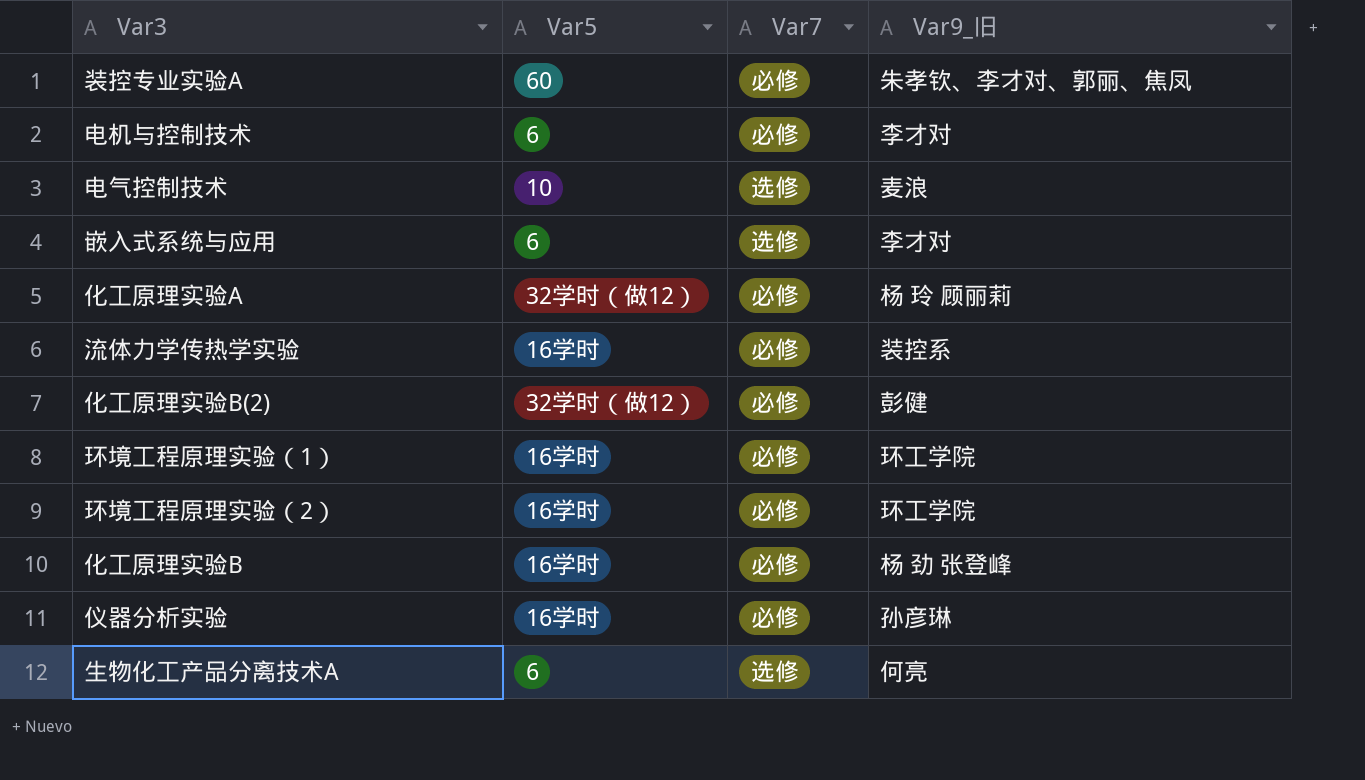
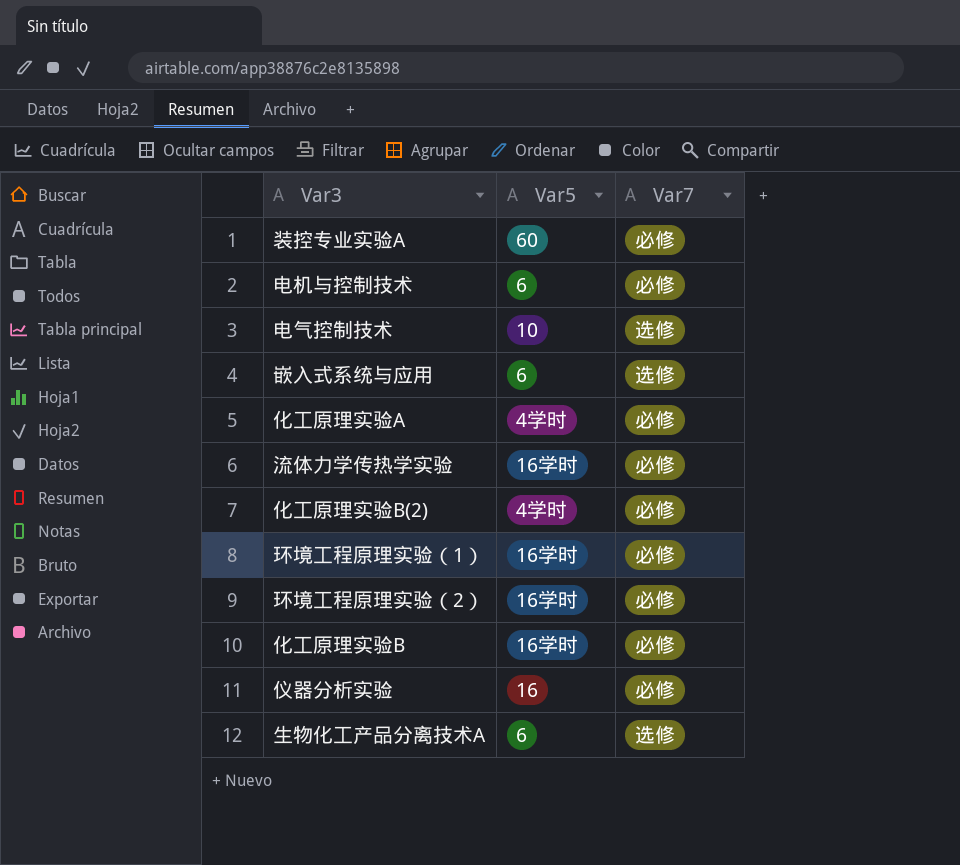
column Var9_旧 | position: 4 -> none
化工原理实验A | Var5: 32学时（做12） -> 4学时
化工原理实验B(2) | Var5: 32学时（做12） -> 4学时
仪器分析实验 | Var5: 16学时 -> 16

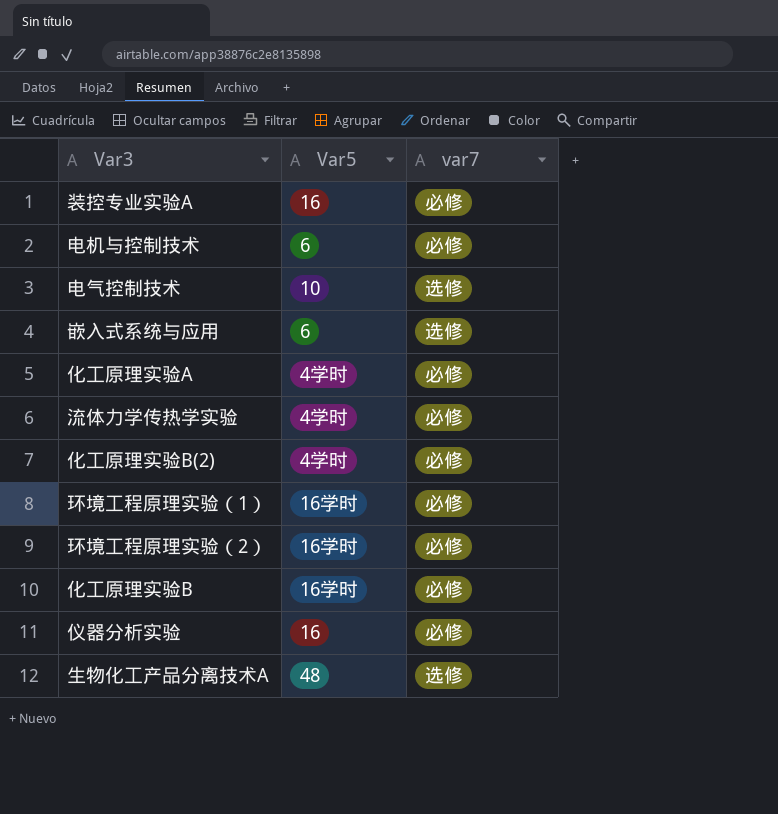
column name: Var7 -> var7
装控专业实验A | Var5: 60 -> 16
流体力学传热学实验 | Var5: 16学时 -> 4学时
生物化工产品分离技术A | Var5: 6 -> 48

